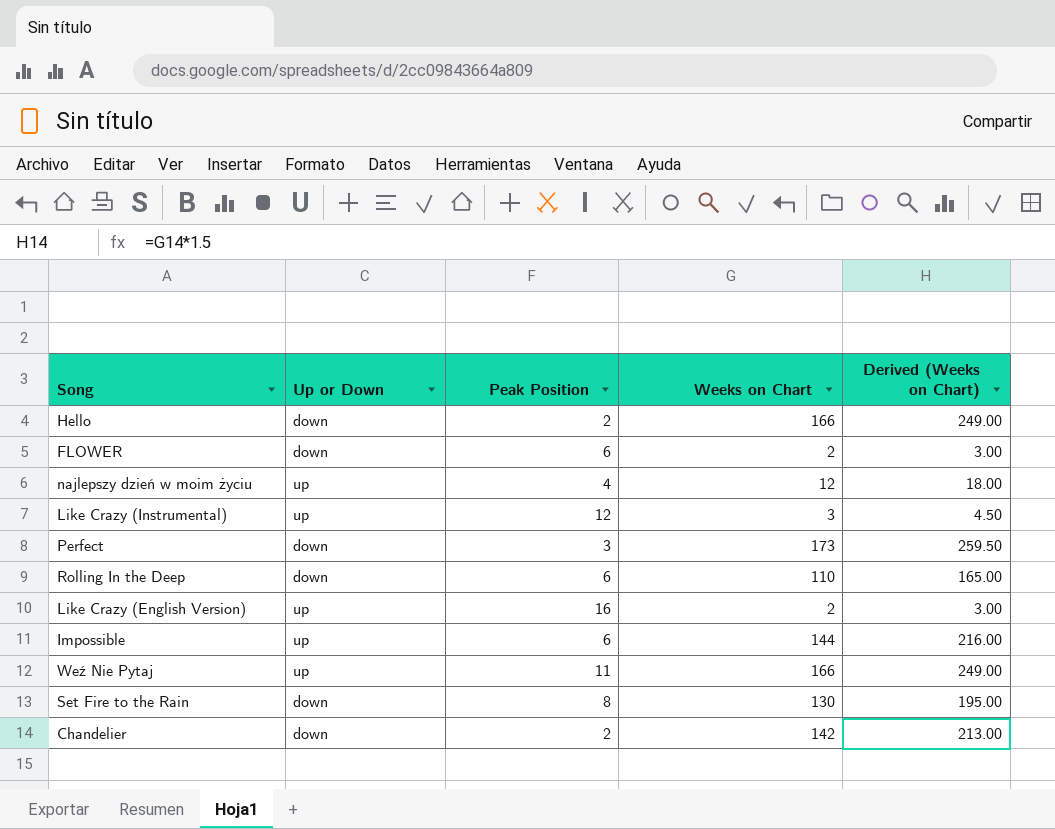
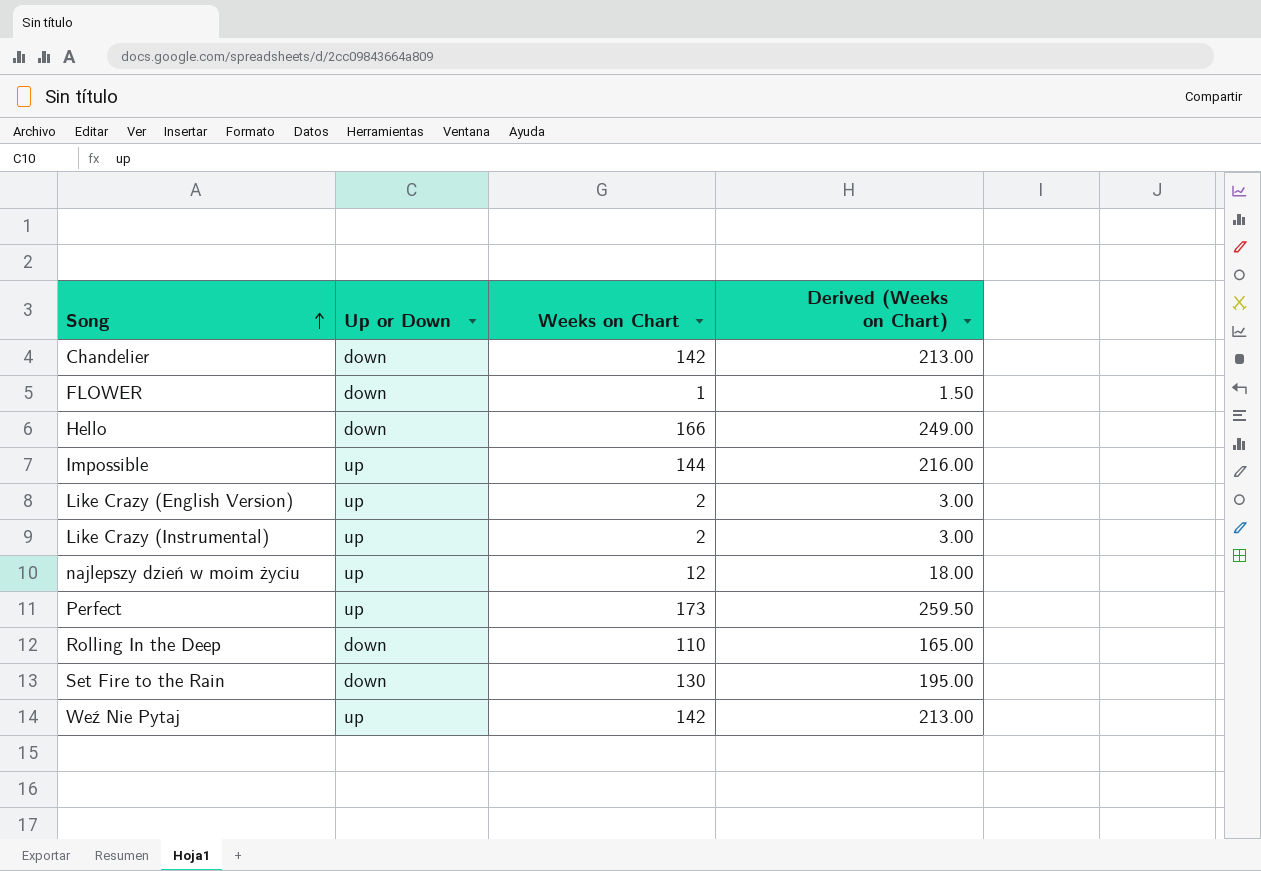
row order: none -> Song ascending
column Peak Position | position: 3 -> none
FLOWER | Weeks on Chart: 2 -> 1
FLOWER | Derived (Weeks on Chart): 3.00 -> 1.50
Like Crazy (Instrumental) | Weeks on Chart: 3 -> 2
Like Crazy (Instrumental) | Derived (Weeks on Chart): 4.50 -> 3.00
Perfect | Up or Down: down -> up
Weź Nie Pytaj | Weeks on Chart: 166 -> 142
Weź Nie Pytaj | Derived (Weeks on Chart): 249.00 -> 213.00

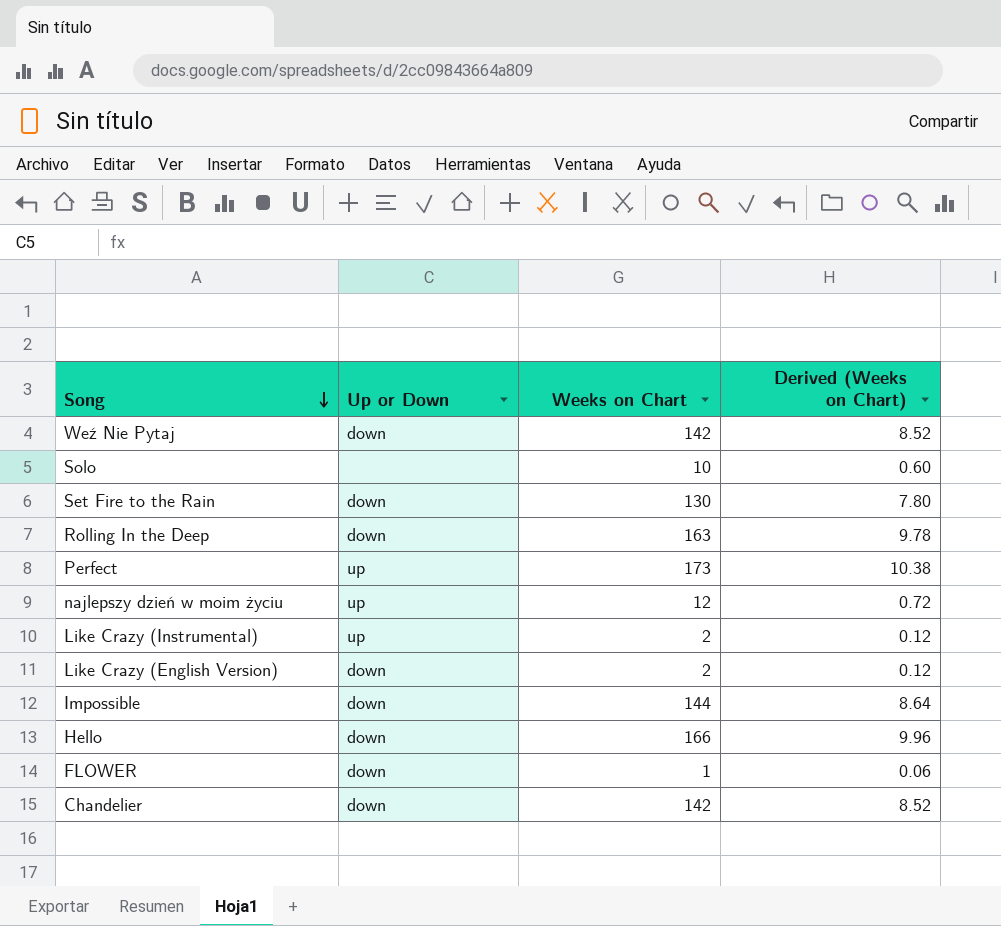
row order: Song ascending -> Song descending
column Derived (Weeks on Chart) | formula: [Weeks on Chart] * 1.5 -> [Weeks on Chart] * 0.06
Weź Nie Pytaj | Up or Down: up -> down
row Solo: none -> none | 10 | 0.60
Rolling In the Deep | Weeks on Chart: 110 -> 163
Like Crazy (English Version) | Up or Down: up -> down
Impossible | Up or Down: up -> down

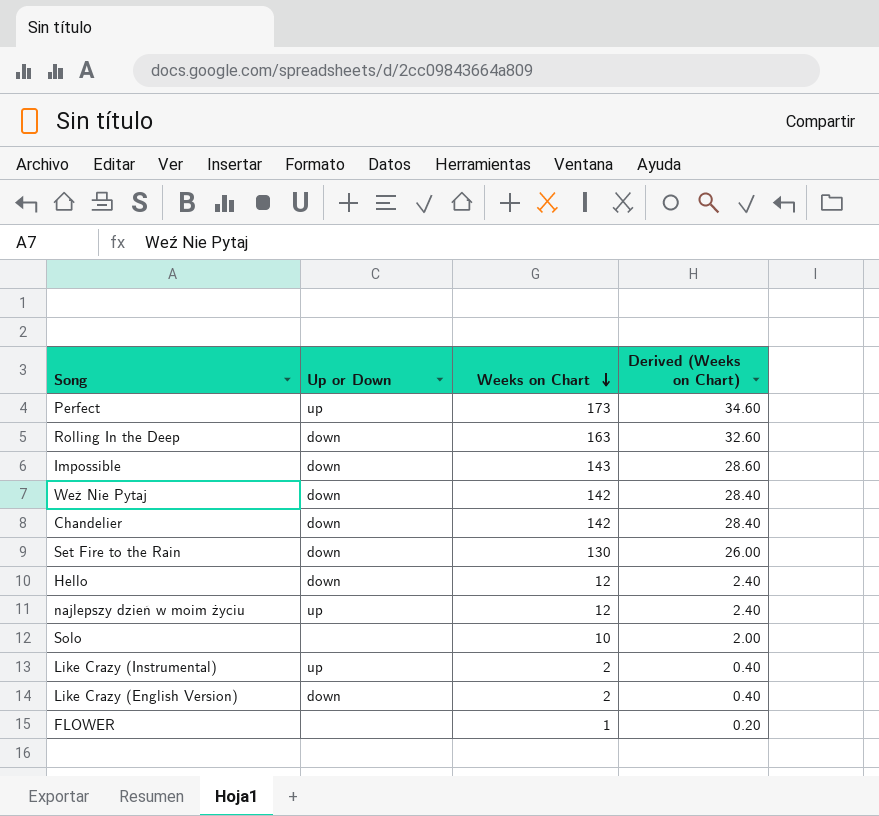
row order: Song descending -> Weeks on Chart descending
column Derived (Weeks on Chart) | formula: [Weeks on Chart] * 0.06 -> [Weeks on Chart] * 0.2
Impossible | Weeks on Chart: 144 -> 143
Hello | Weeks on Chart: 166 -> 12
FLOWER | Up or Down: down -> none

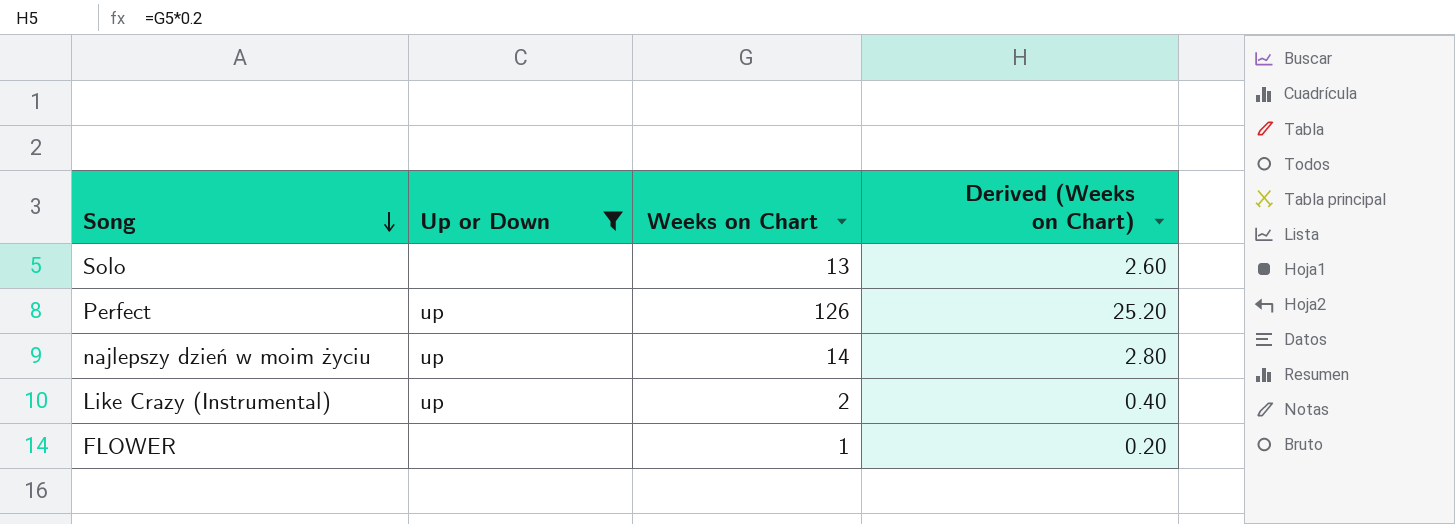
filter: none -> Up or Down != down
row order: Weeks on Chart descending -> Song descending
Solo | Weeks on Chart: 10 -> 13
Solo | Derived (Weeks on Chart): 2.00 -> 2.60
Perfect | Weeks on Chart: 173 -> 126
Perfect | Derived (Weeks on Chart): 34.60 -> 25.20
najlepszy dzień w moim życiu | Weeks on Chart: 12 -> 14
najlepszy dzień w moim życiu | Derived (Weeks on Chart): 2.40 -> 2.80

